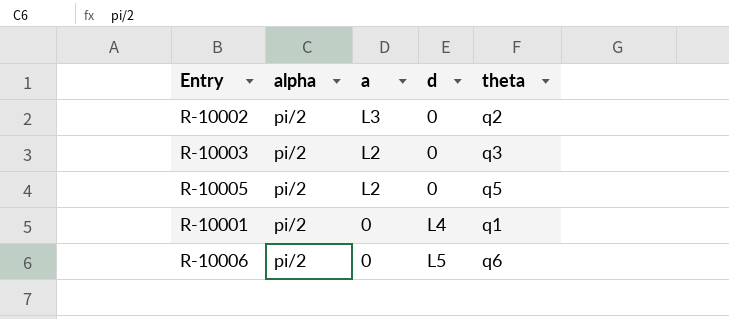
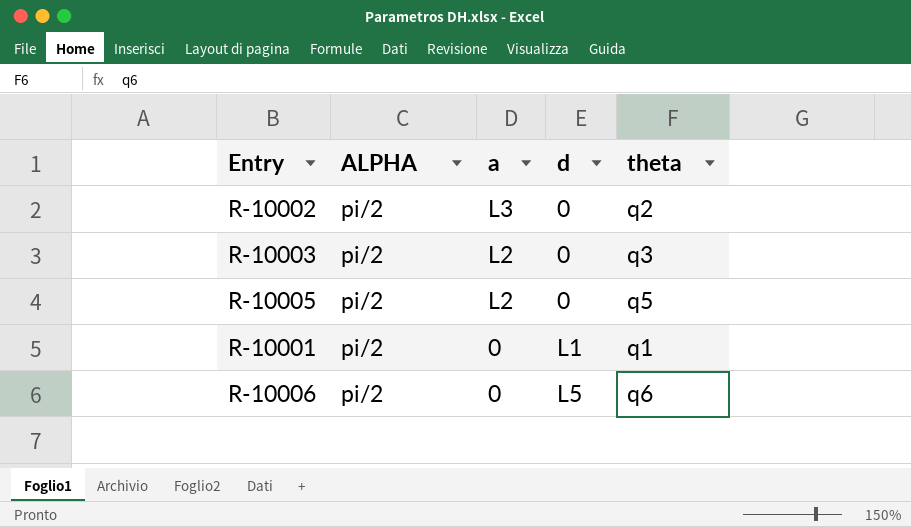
column name: alpha -> ALPHA
R-10001 | d: L4 -> L1

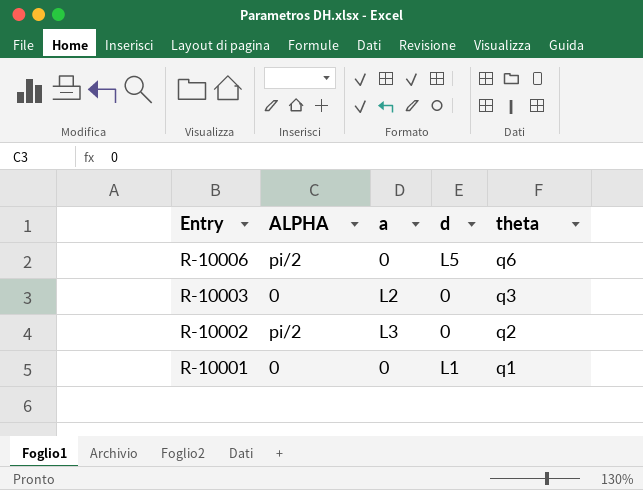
row order: a descending -> Entry descending
row R-10005: pi/2 | L2 | 0 | q5 -> none
R-10003 | ALPHA: pi/2 -> 0
R-10001 | ALPHA: pi/2 -> 0

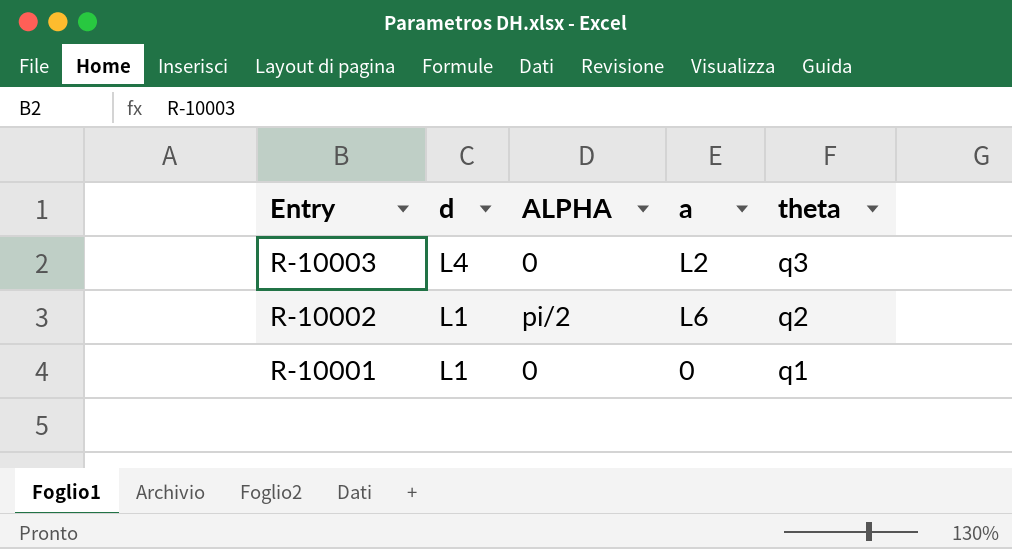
column d | position: 4 -> 2
row R-10006: pi/2 | 0 | L5 | q6 -> none
R-10003 | d: 0 -> L4
R-10002 | d: 0 -> L1
R-10002 | a: L3 -> L6

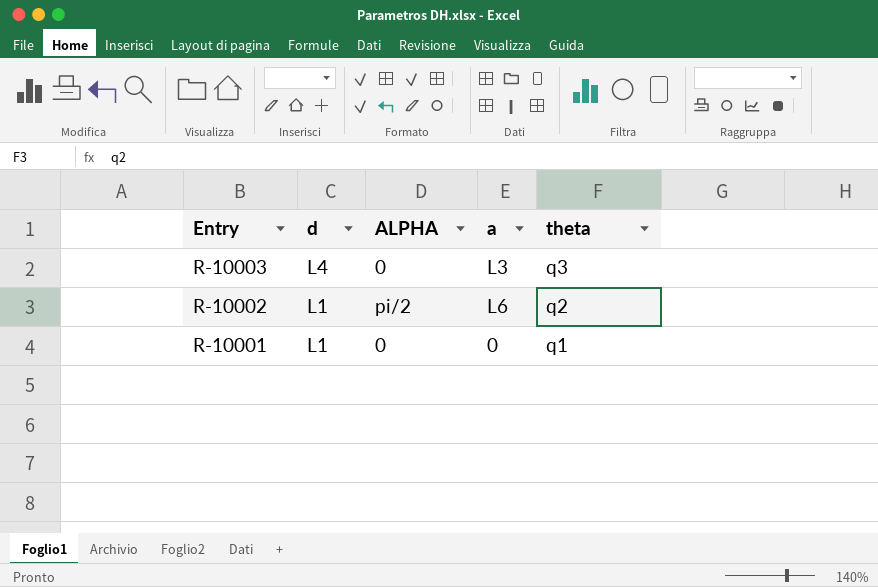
R-10003 | a: L2 -> L3

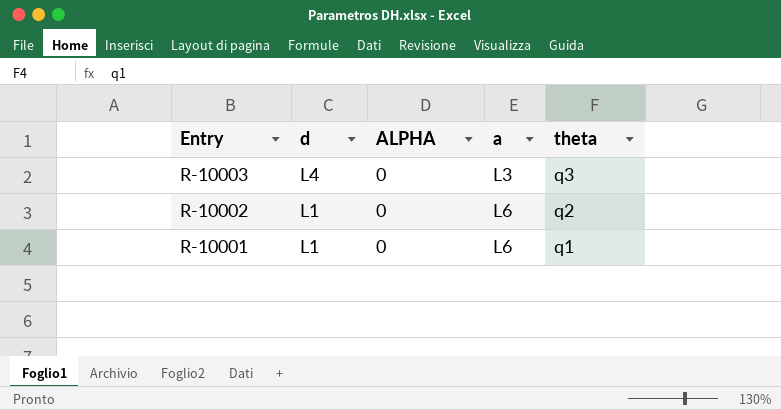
R-10002 | ALPHA: pi/2 -> 0
R-10001 | a: 0 -> L6

